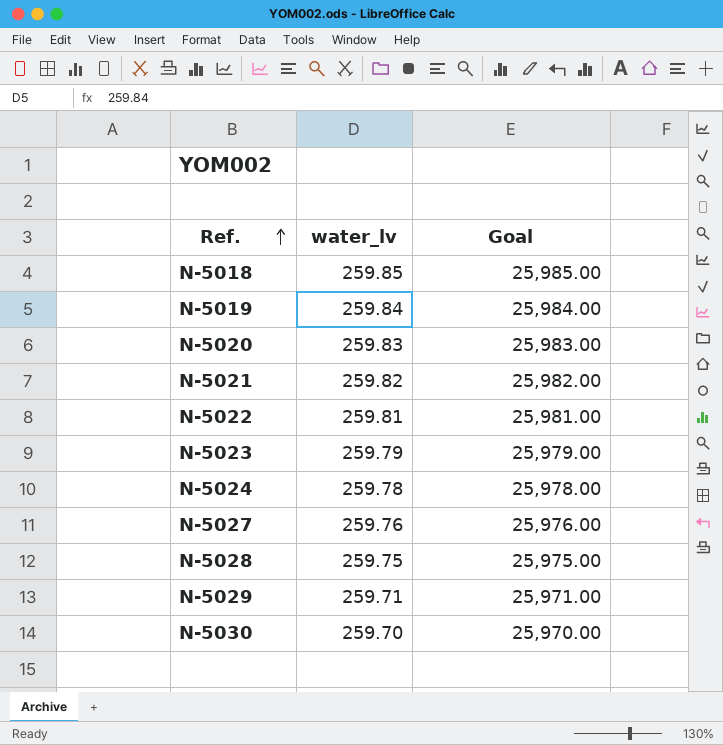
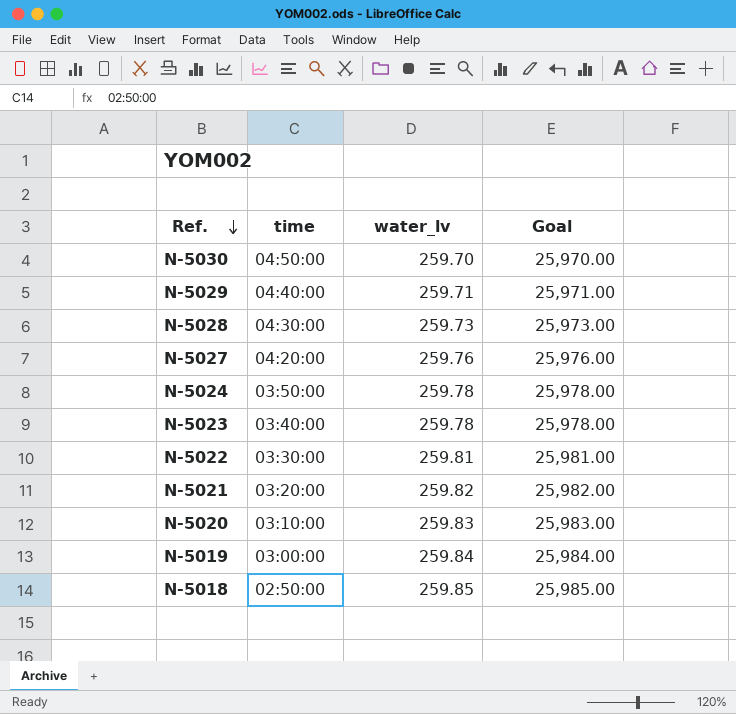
row order: Ref. ascending -> Ref. descending
column time | position: none -> 2
N-5028 | water_lv: 259.75 -> 259.73
N-5028 | Goal: 25,975.00 -> 25,973.00
N-5023 | water_lv: 259.79 -> 259.78
N-5023 | Goal: 25,979.00 -> 25,978.00

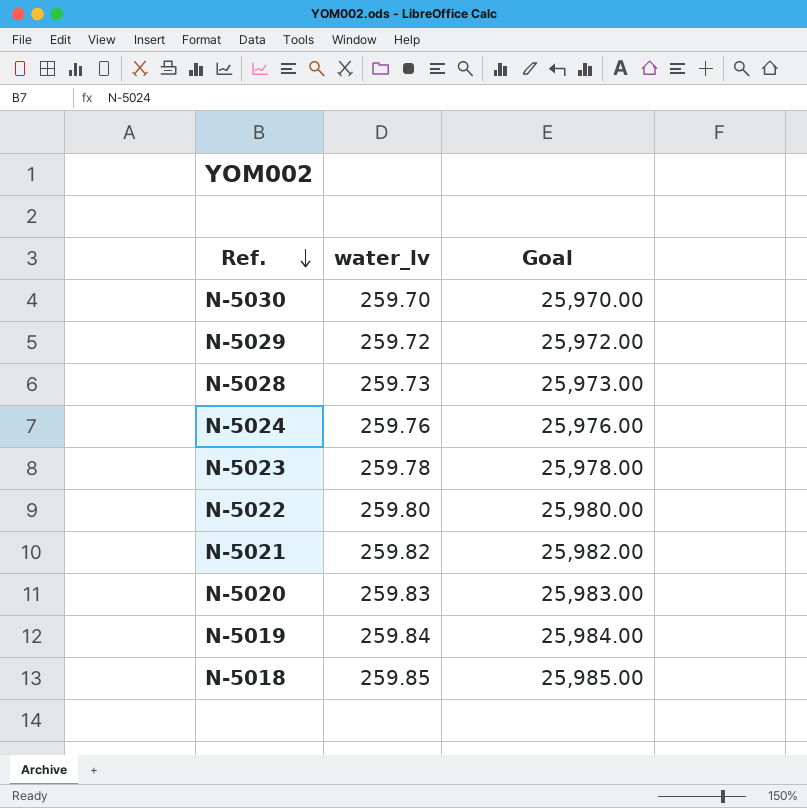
column time | position: 2 -> none
row N-5027: 04:20:00 | 259.76 | 25,976.00 -> none
N-5029 | water_lv: 259.71 -> 259.72
N-5029 | Goal: 25,971.00 -> 25,972.00
N-5024 | water_lv: 259.78 -> 259.76
N-5024 | Goal: 25,978.00 -> 25,976.00
N-5022 | water_lv: 259.81 -> 259.80
N-5022 | Goal: 25,981.00 -> 25,980.00

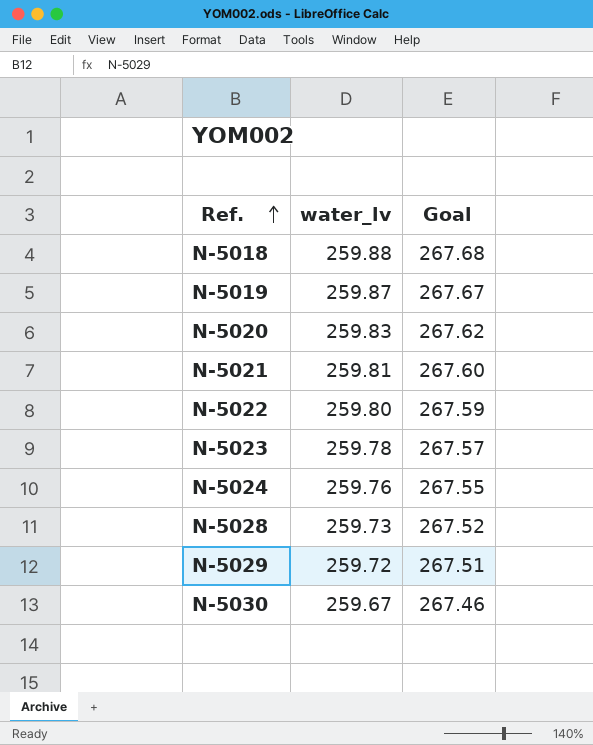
row order: Ref. descending -> Ref. ascending
column Goal | formula: [water_lv] * 100 -> [water_lv] * 1.03
N-5018 | water_lv: 259.85 -> 259.88
N-5019 | water_lv: 259.84 -> 259.87
N-5021 | water_lv: 259.82 -> 259.81
N-5030 | water_lv: 259.70 -> 259.67

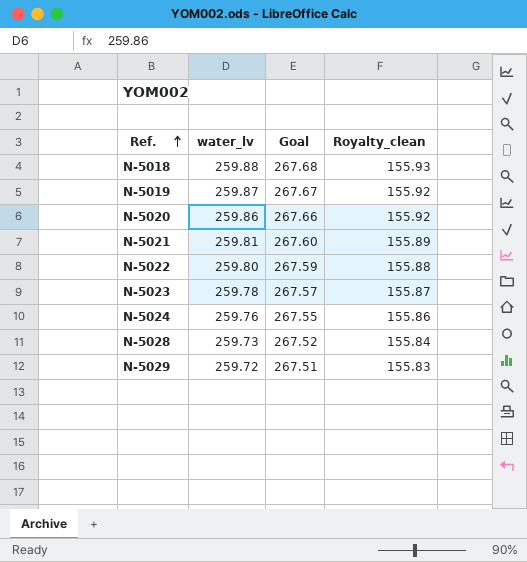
column Royalty_clean | formula: none -> [water_lv] * 0.6
row N-5030: 259.67 | 267.46 -> none
N-5020 | water_lv: 259.83 -> 259.86
N-5020 | Goal: 267.62 -> 267.66

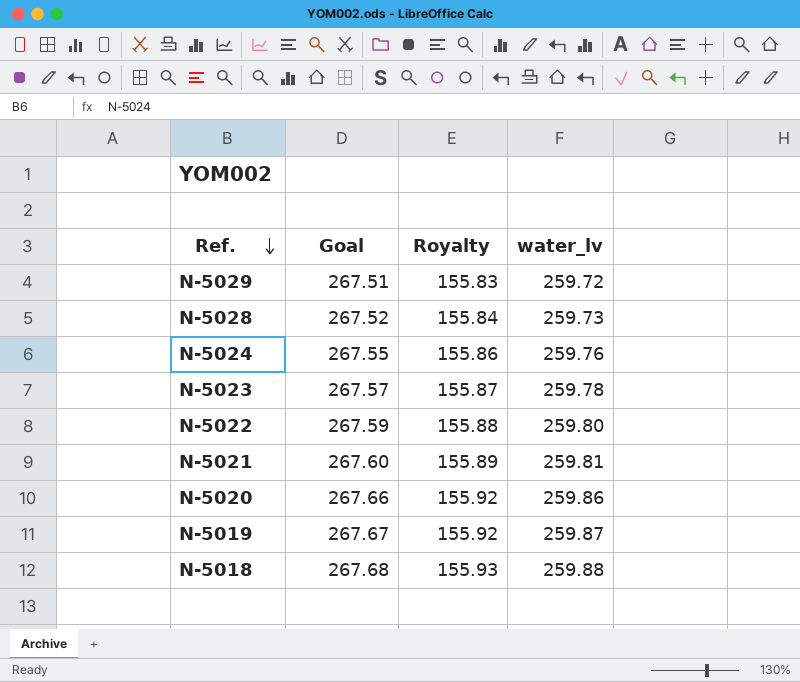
row order: Ref. ascending -> Ref. descending
column name: Royalty_clean -> Royalty
column water_lv | position: 2 -> 4

